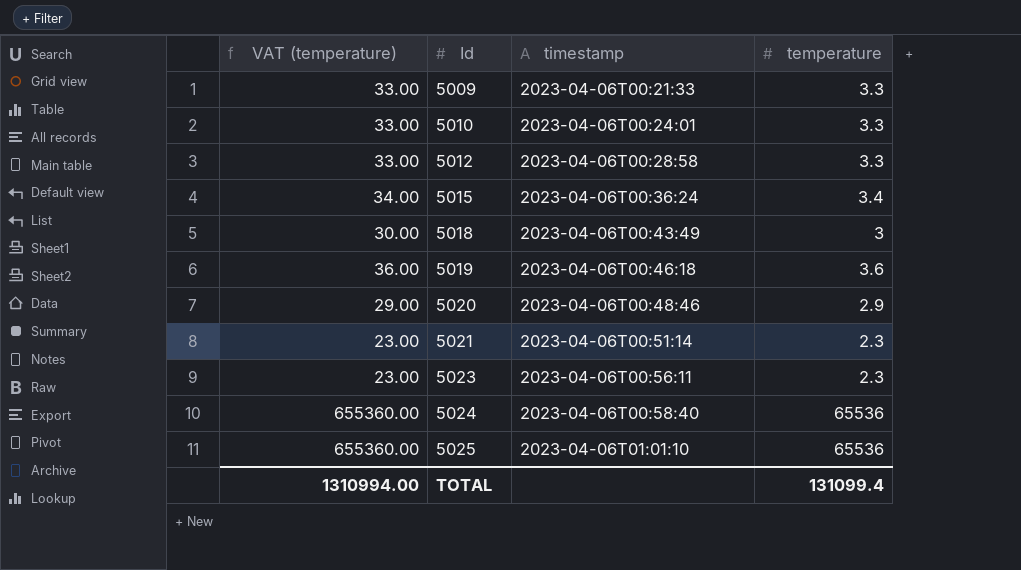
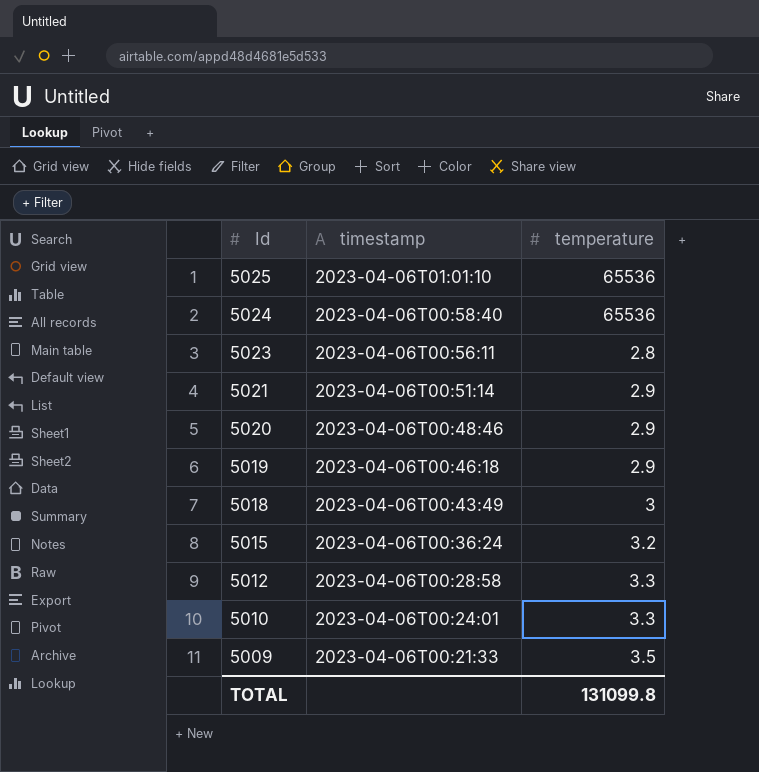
row order: Id ascending -> Id descending
column VAT (temperature) | formula: [temperature] * 10 -> none
5023 | temperature: 2.3 -> 2.8
5021 | temperature: 2.3 -> 2.9
5019 | temperature: 3.6 -> 2.9
5015 | temperature: 3.4 -> 3.2
5009 | temperature: 3.3 -> 3.5
TOTAL | temperature: 131099.4 -> 131099.8

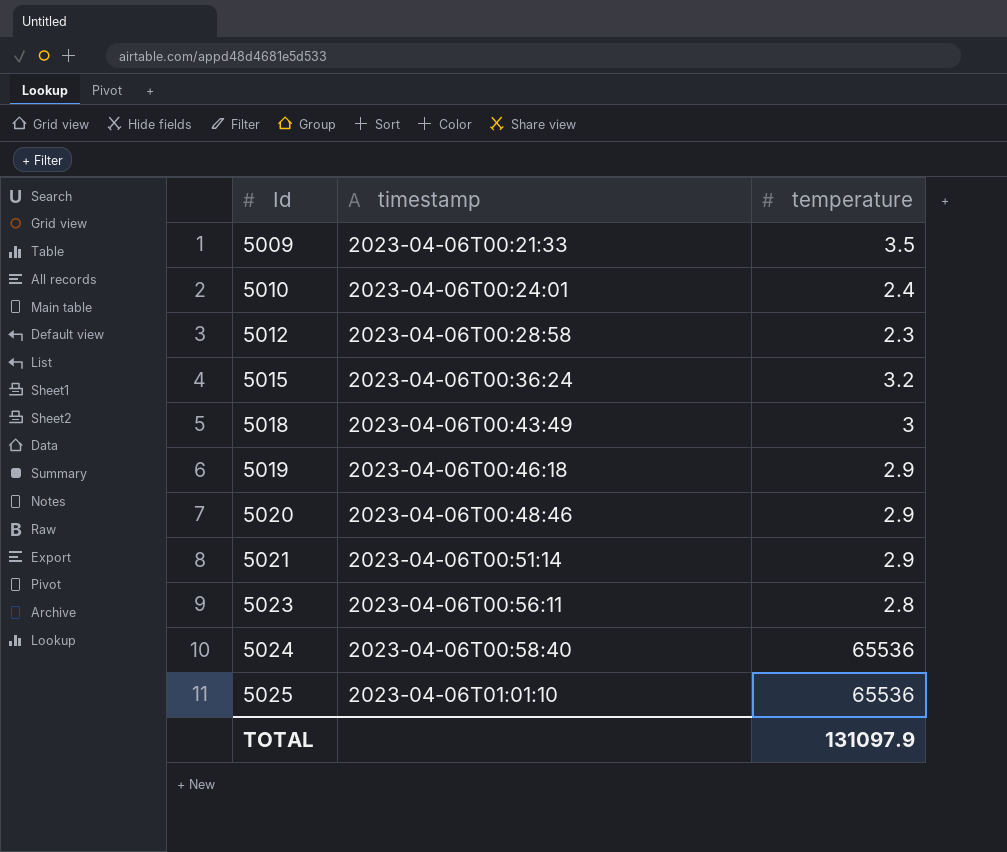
row order: Id descending -> Id ascending
5010 | temperature: 3.3 -> 2.4
5012 | temperature: 3.3 -> 2.3
TOTAL | temperature: 131099.8 -> 131097.9

